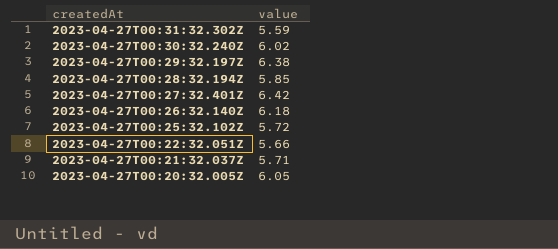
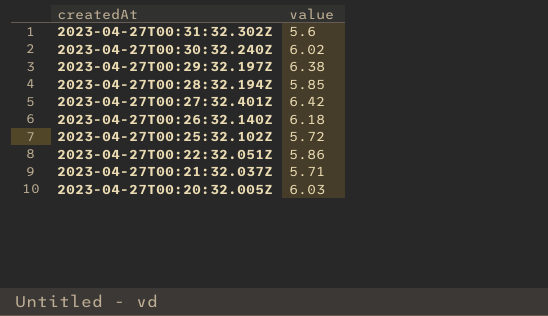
2023-04-27T00:31:32.302Z | value: 5.59 -> 5.6
2023-04-27T00:22:32.051Z | value: 5.66 -> 5.86
2023-04-27T00:20:32.005Z | value: 6.05 -> 6.03

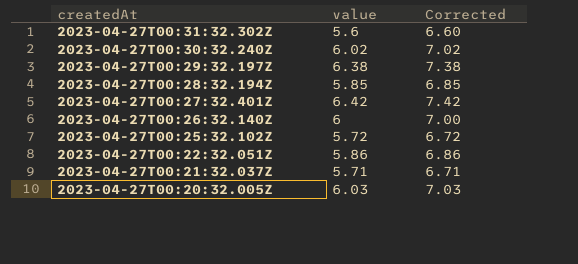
column Corrected | formula: none -> [value] + 1
2023-04-27T00:26:32.140Z | value: 6.18 -> 6

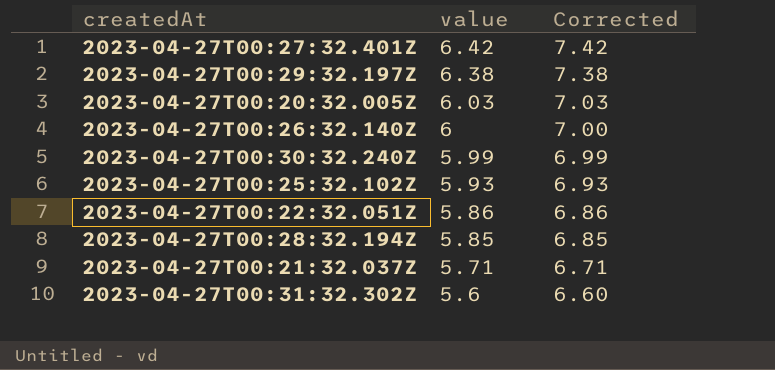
row order: createdAt descending -> value descending
2023-04-27T00:30:32.240Z | value: 6.02 -> 5.99
2023-04-27T00:30:32.240Z | Corrected: 7.02 -> 6.99
2023-04-27T00:25:32.102Z | value: 5.72 -> 5.93
2023-04-27T00:25:32.102Z | Corrected: 6.72 -> 6.93

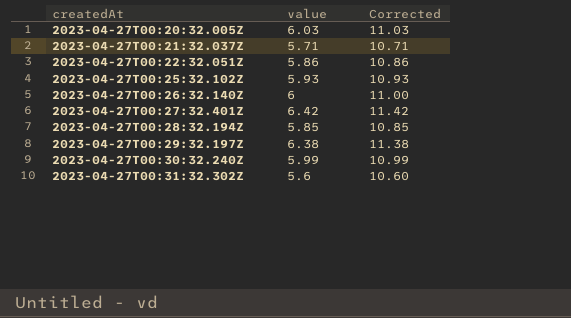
row order: value descending -> createdAt ascending
column Corrected | formula: [value] + 1 -> [value] + 5

